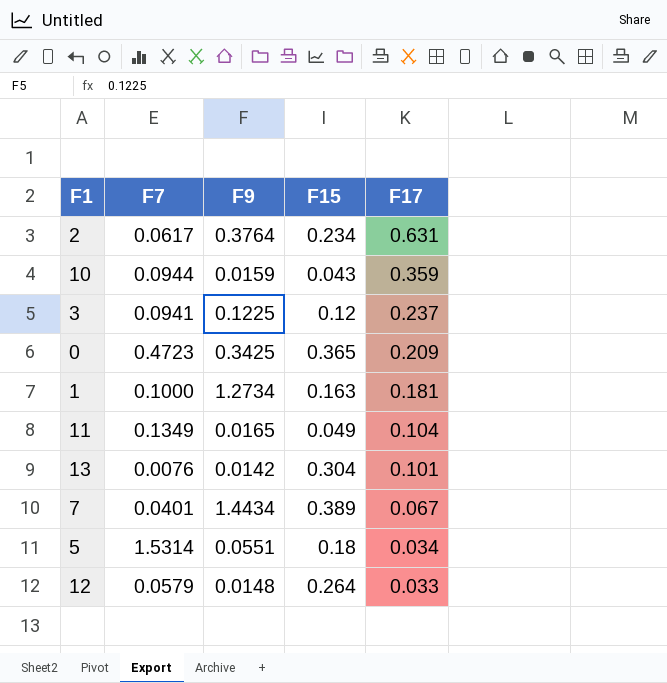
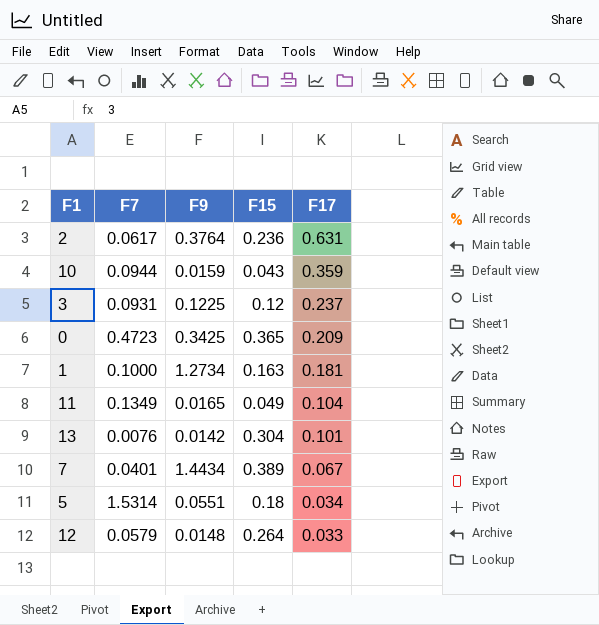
2 | F15: 0.234 -> 0.236
3 | F7: 0.0941 -> 0.0931

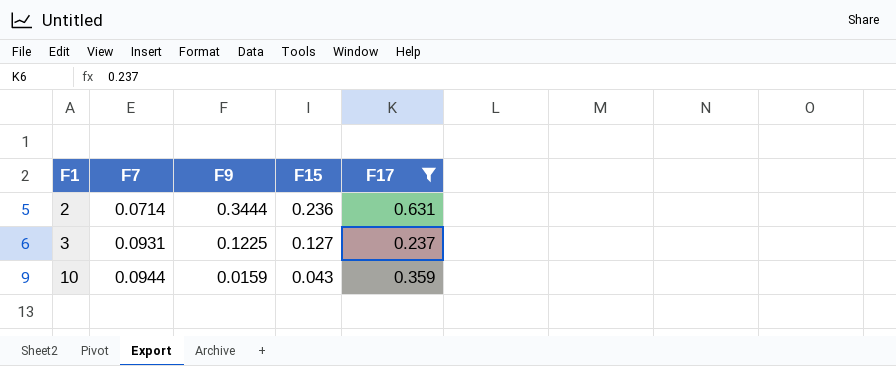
filter: none -> F17 >= 0.237
row order: F17 descending -> F1 ascending
2 | F7: 0.0617 -> 0.0714
2 | F9: 0.3764 -> 0.3444
3 | F15: 0.12 -> 0.127

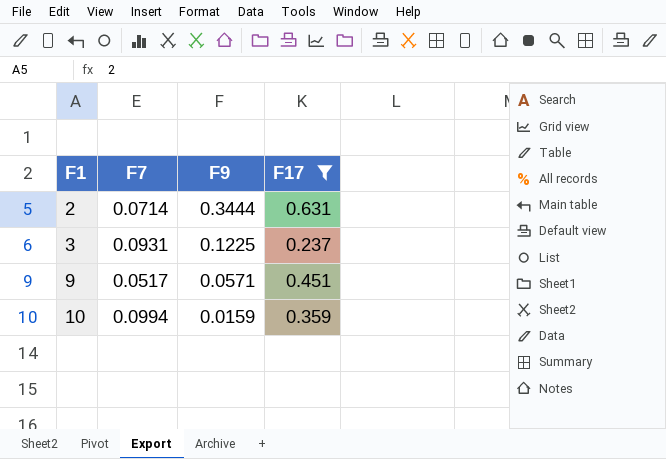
column F15 | position: 4 -> none
row 9: none -> 0.0517 | 0.0571 | 0.451
10 | F7: 0.0944 -> 0.0994

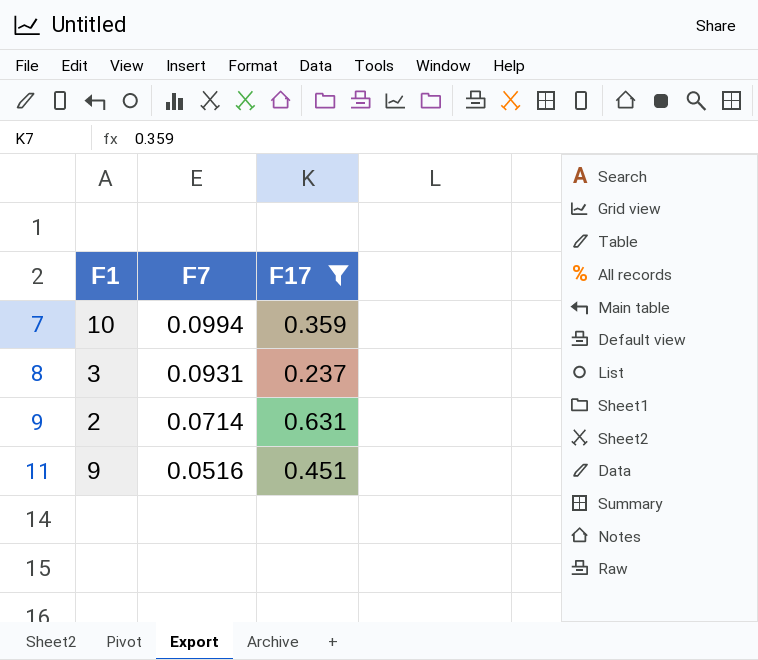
row order: F1 ascending -> F7 descending
column F9 | position: 3 -> none
9 | F7: 0.0517 -> 0.0516

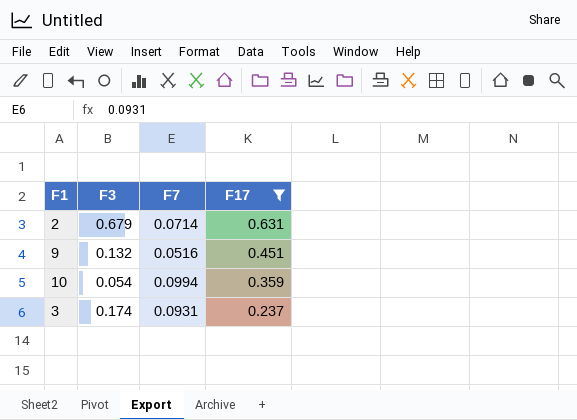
row order: F7 descending -> F17 descending
column F3 | position: none -> 2

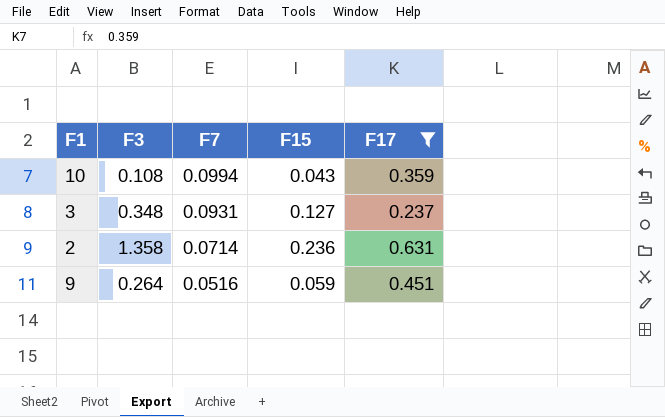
row order: F17 descending -> F7 descending
column F15 | position: none -> 4
10 | F3: 0.054 -> 0.108
3 | F3: 0.174 -> 0.348
2 | F3: 0.679 -> 1.358
9 | F3: 0.132 -> 0.264

